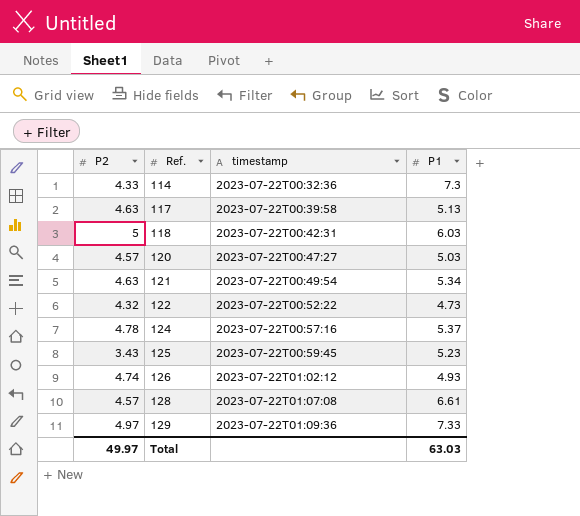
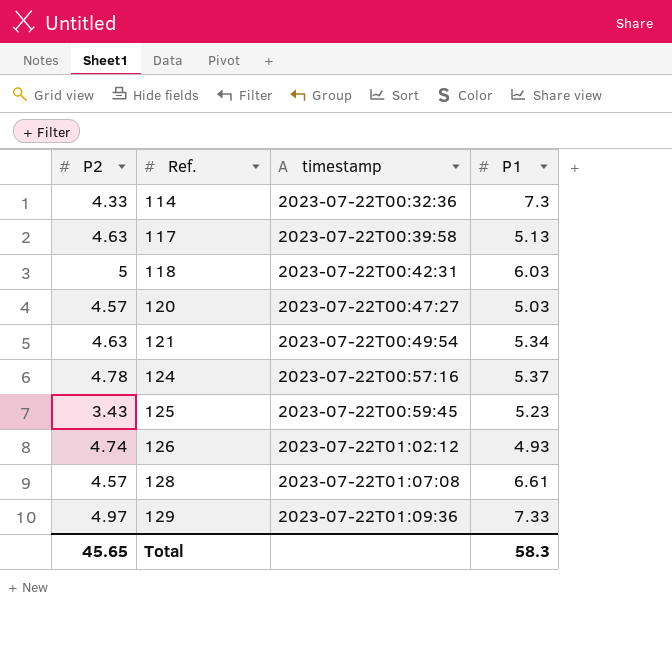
row 122: 4.32 | 2023-07-22T00:52:22 | 4.73 -> none
Total | P2: 49.97 -> 45.65
Total | P1: 63.03 -> 58.3

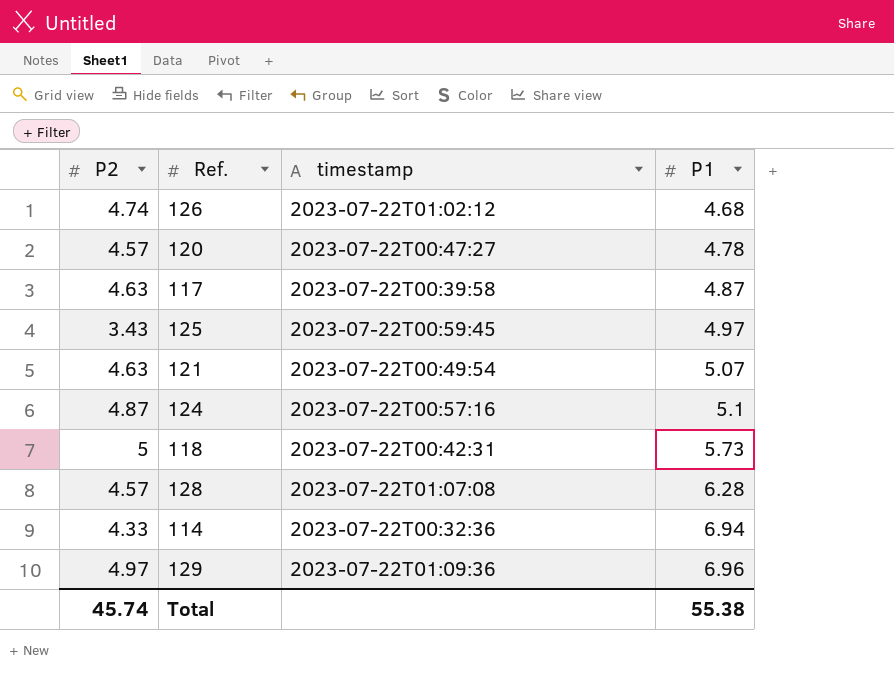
row order: Ref. ascending -> P1 ascending
126 | P1: 4.93 -> 4.68
120 | P1: 5.03 -> 4.78
117 | P1: 5.13 -> 4.87
125 | P1: 5.23 -> 4.97
121 | P1: 5.34 -> 5.07
124 | P2: 4.78 -> 4.87
124 | P1: 5.37 -> 5.1
118 | P1: 6.03 -> 5.73
128 | P1: 6.61 -> 6.28
114 | P1: 7.3 -> 6.94
129 | P1: 7.33 -> 6.96
Total | P2: 45.65 -> 45.74
Total | P1: 58.3 -> 55.38

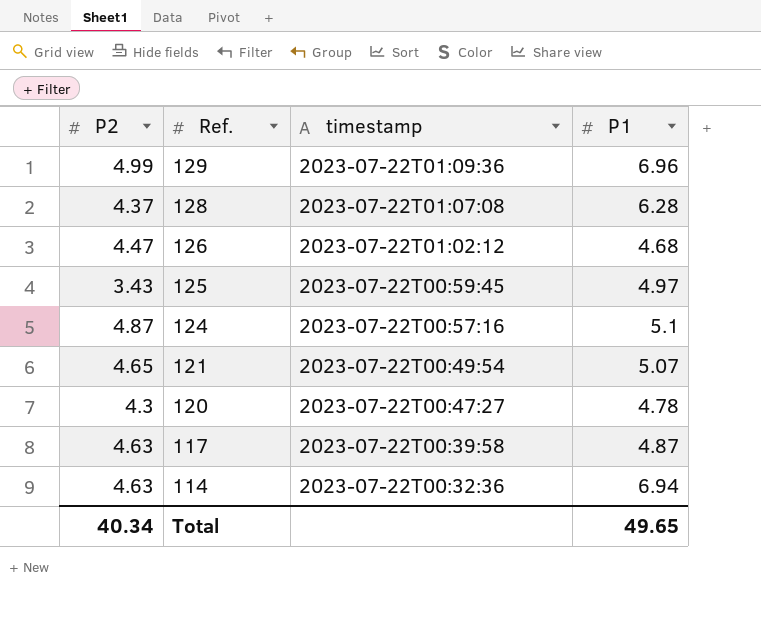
row order: P1 ascending -> Ref. descending
row 118: 5 | 2023-07-22T00:42:31 | 5.73 -> none
129 | P2: 4.97 -> 4.99
128 | P2: 4.57 -> 4.37
126 | P2: 4.74 -> 4.47
121 | P2: 4.63 -> 4.65
120 | P2: 4.57 -> 4.3
114 | P2: 4.33 -> 4.63
Total | P2: 45.74 -> 40.34
Total | P1: 55.38 -> 49.65

